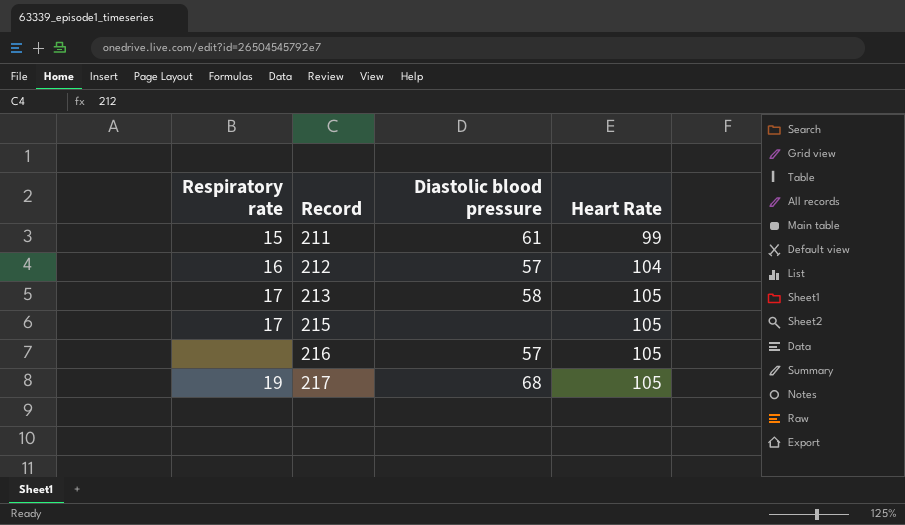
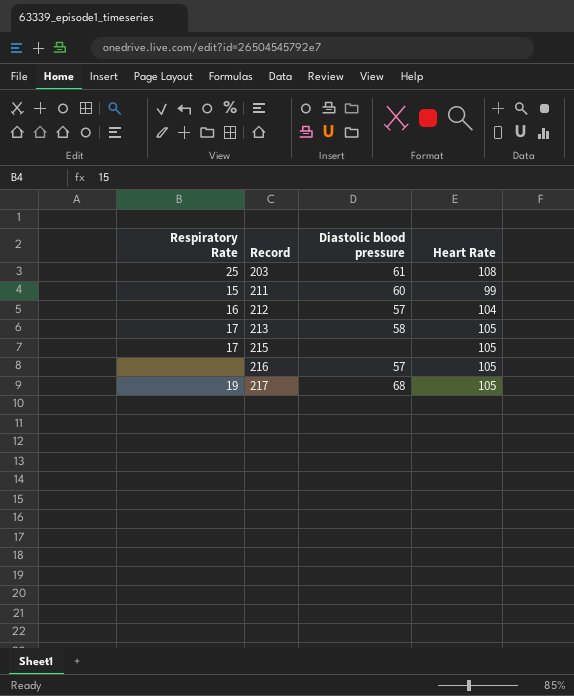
column name: Respiratory rate -> Respiratory Rate
row 203: none -> 25 | 61 | 108
211 | Diastolic blood pressure: 61 -> 60

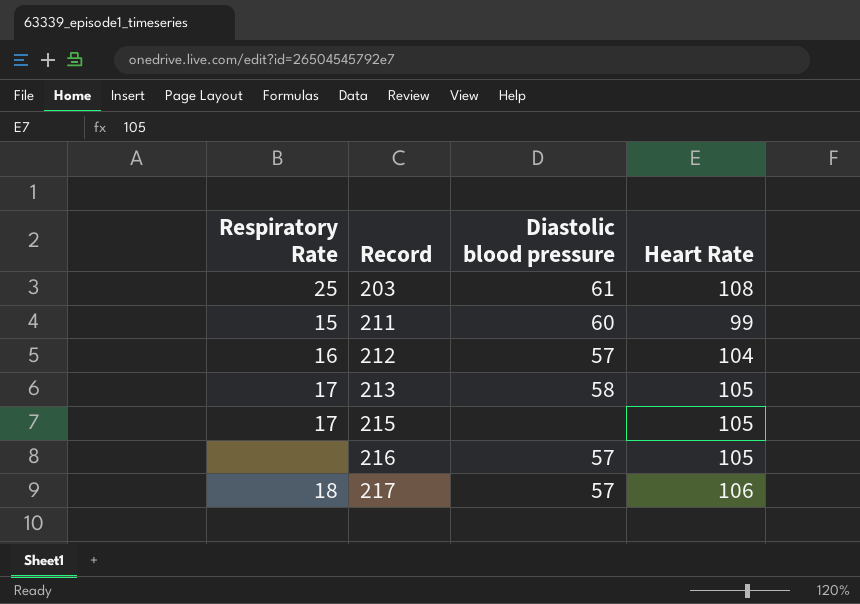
217 | Respiratory Rate: 19 -> 18
217 | Diastolic blood pressure: 68 -> 57
217 | Heart Rate: 105 -> 106

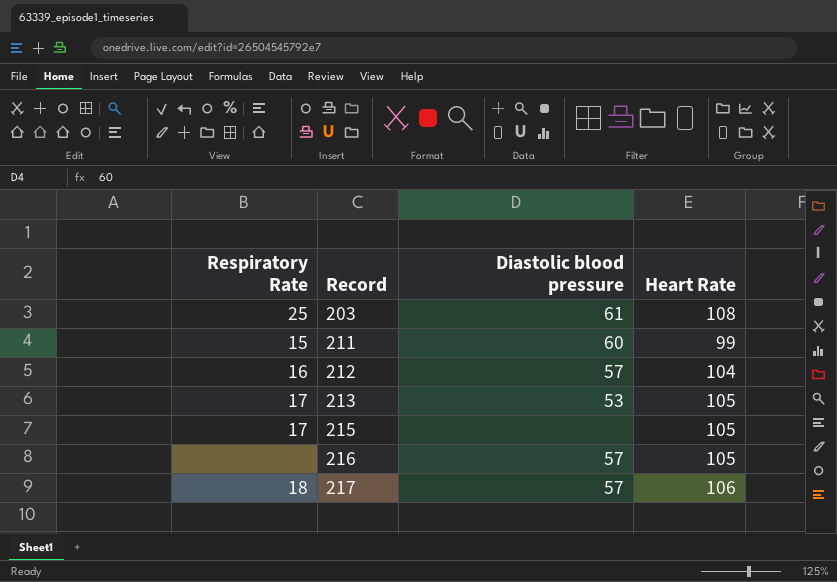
213 | Diastolic blood pressure: 58 -> 53

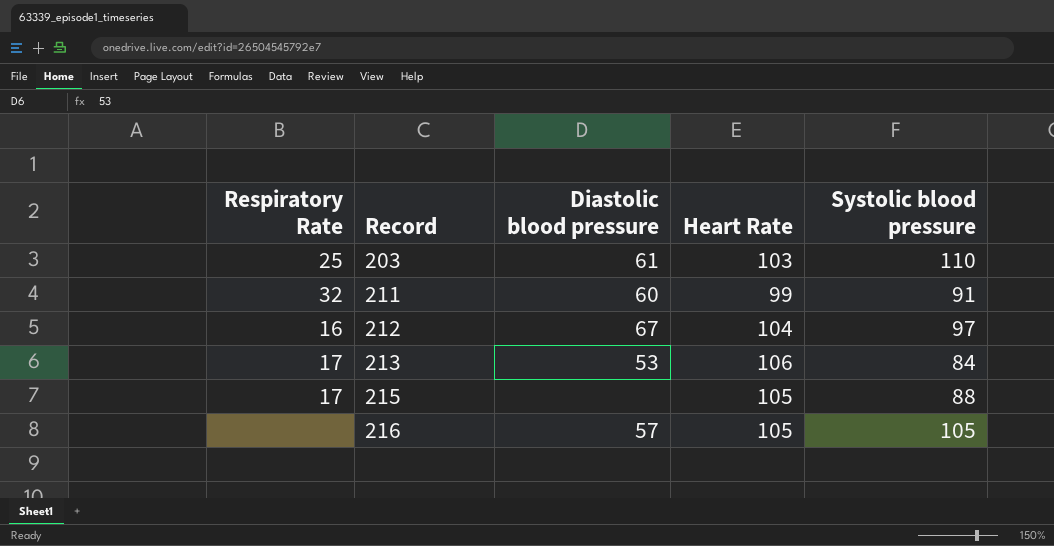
column Systolic blood pressure | position: none -> 5
row 217: 18 | 57 | 106 -> none
203 | Heart Rate: 108 -> 103
211 | Respiratory Rate: 15 -> 32
212 | Diastolic blood pressure: 57 -> 67
213 | Heart Rate: 105 -> 106

